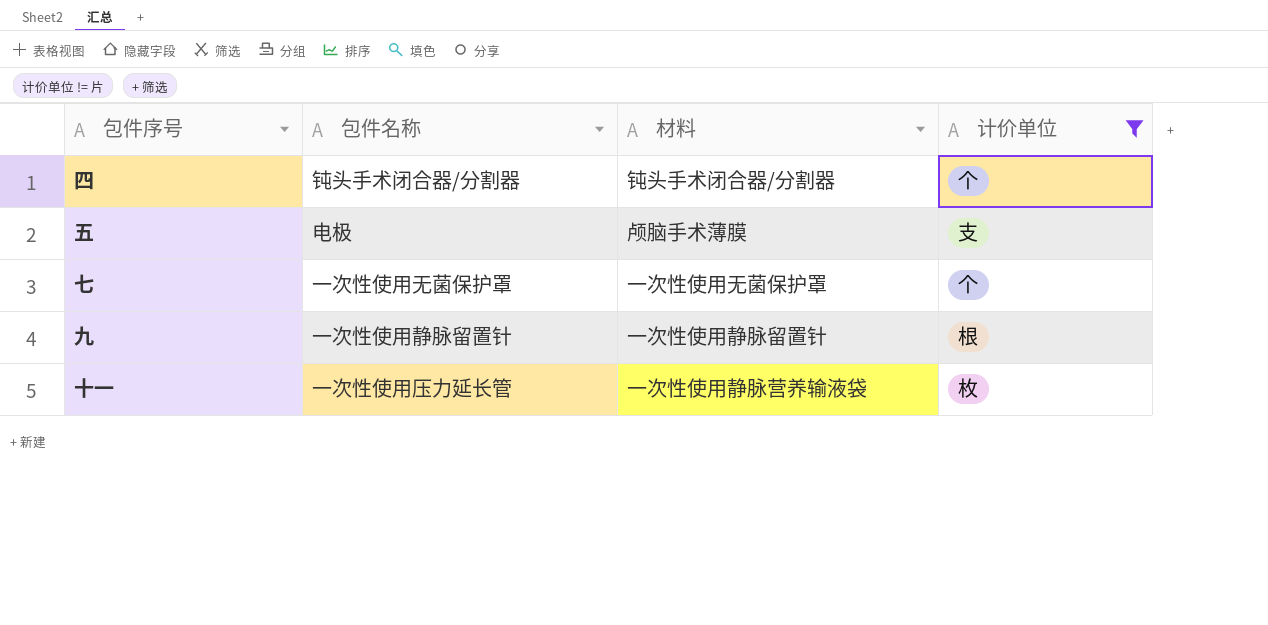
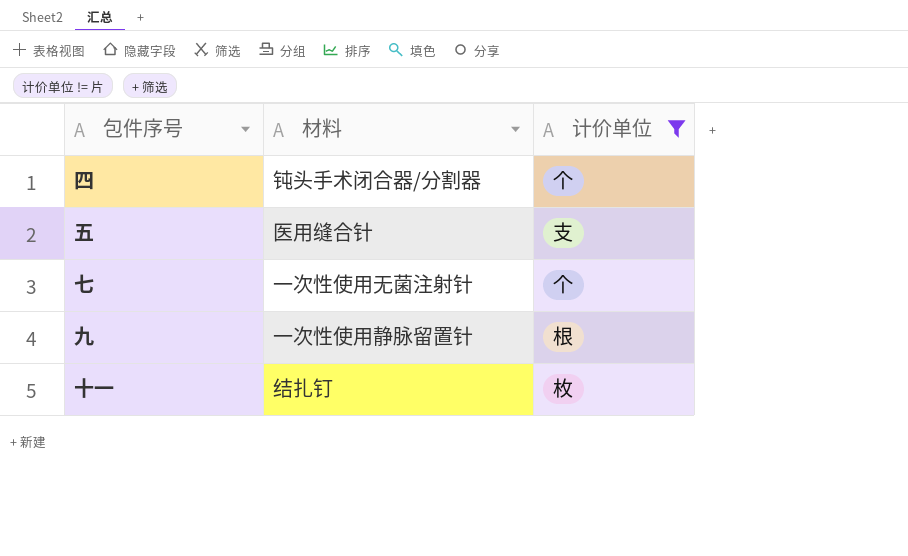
column 包件名称 | position: 2 -> none
五 | 材料: 颅脑手术薄膜 -> 医用缝合针
七 | 材料: 一次性使用无菌保护罩 -> 一次性使用无菌注射针
十一 | 材料: 一次性使用静脉营养输液袋 -> 结扎钉

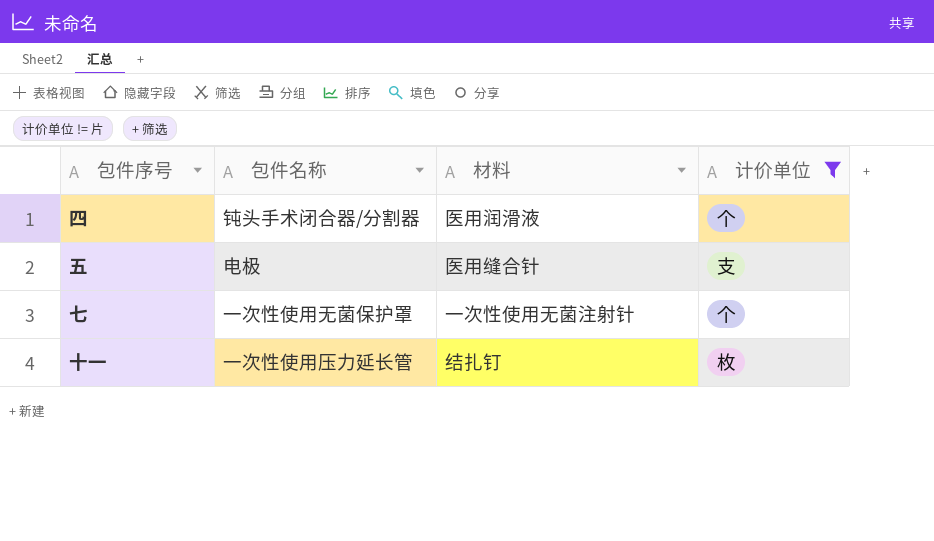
column 包件名称 | position: none -> 2
row 九: 一次性使用静脉留置针 | 根 -> none
四 | 材料: 钝头手术闭合器/分割器 -> 医用润滑液

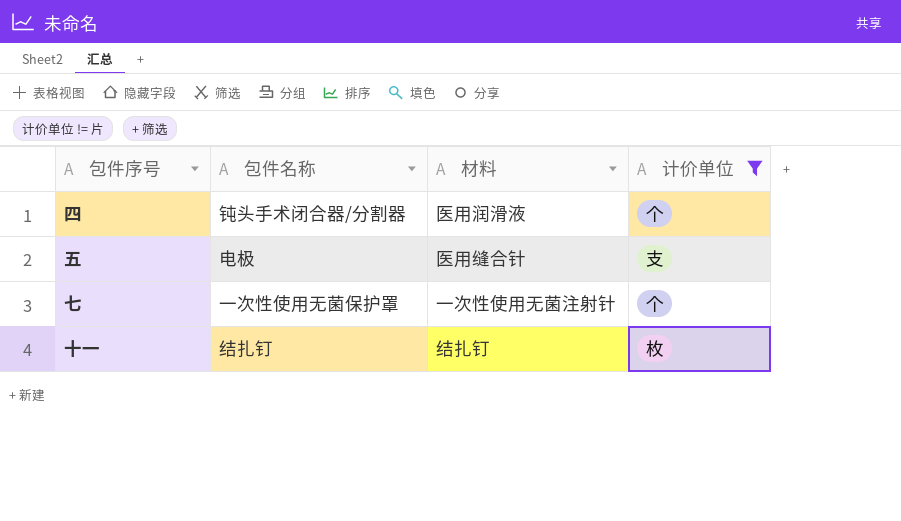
十一 | 包件名称: 一次性使用压力延长管 -> 结扎钉

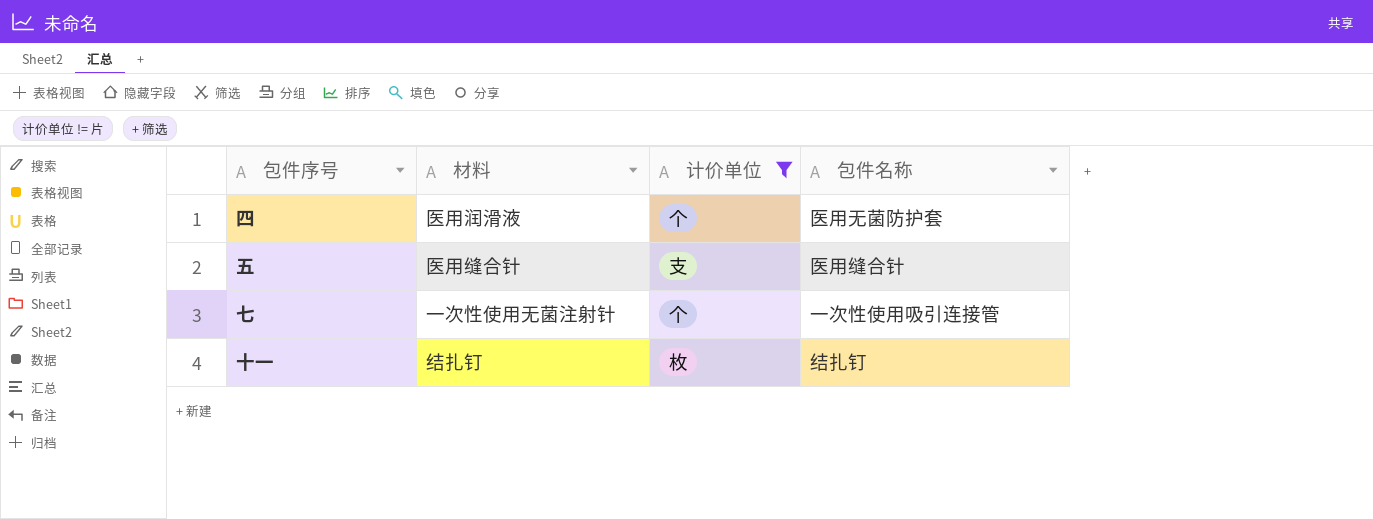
column 包件名称 | position: 2 -> 4
四 | 包件名称: 钝头手术闭合器/分割器 -> 医用无菌防护套
五 | 包件名称: 电极 -> 医用缝合针
七 | 包件名称: 一次性使用无菌保护罩 -> 一次性使用吸引连接管

